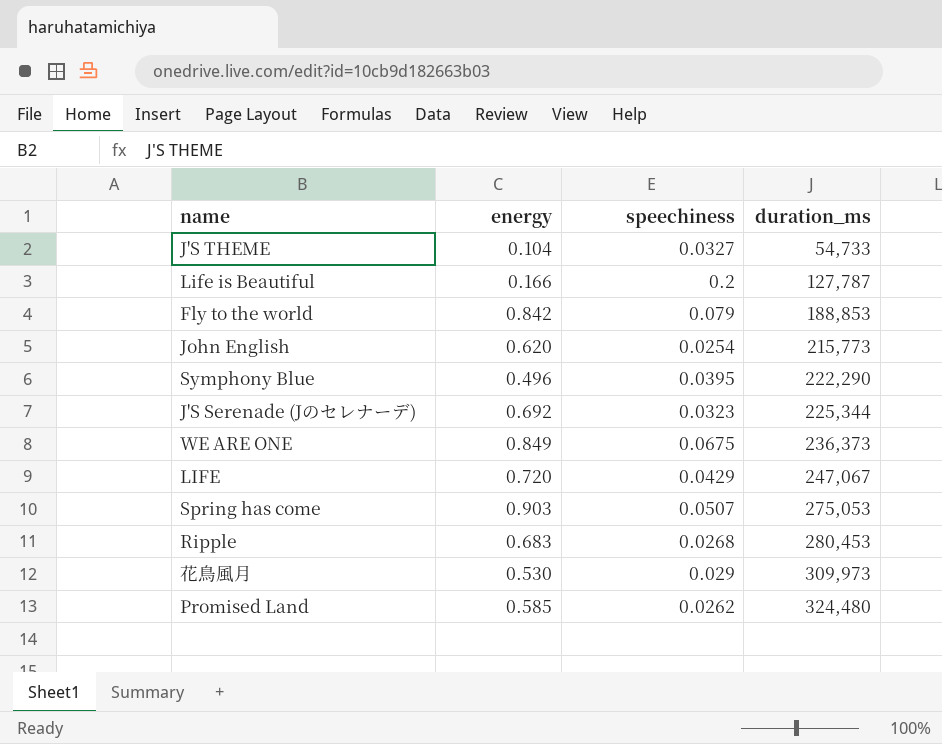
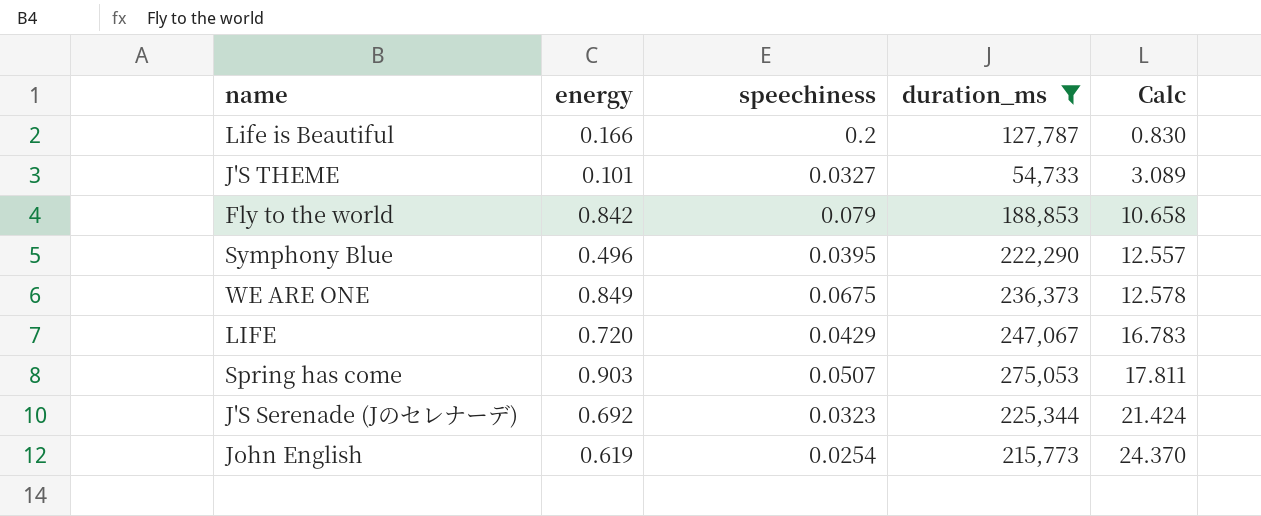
filter: none -> duration_ms <= 275,053
row order: duration_ms ascending -> Calc ascending
column Calc | formula: none -> [energy] / [speechiness]
J'S THEME | energy: 0.104 -> 0.101
John English | energy: 0.620 -> 0.619

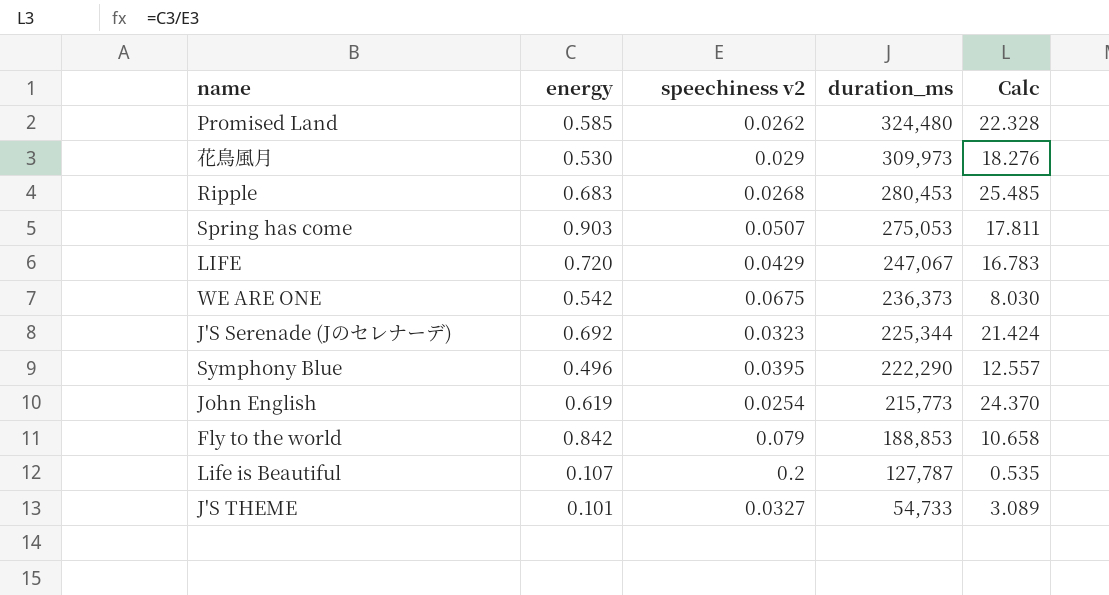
filter: duration_ms <= 275,053 -> none
row order: Calc ascending -> duration_ms descending
column name: speechiness -> speechiness v2
WE ARE ONE | energy: 0.849 -> 0.542
WE ARE ONE | Calc: 12.578 -> 8.030
Life is Beautiful | energy: 0.166 -> 0.107
Life is Beautiful | Calc: 0.830 -> 0.535

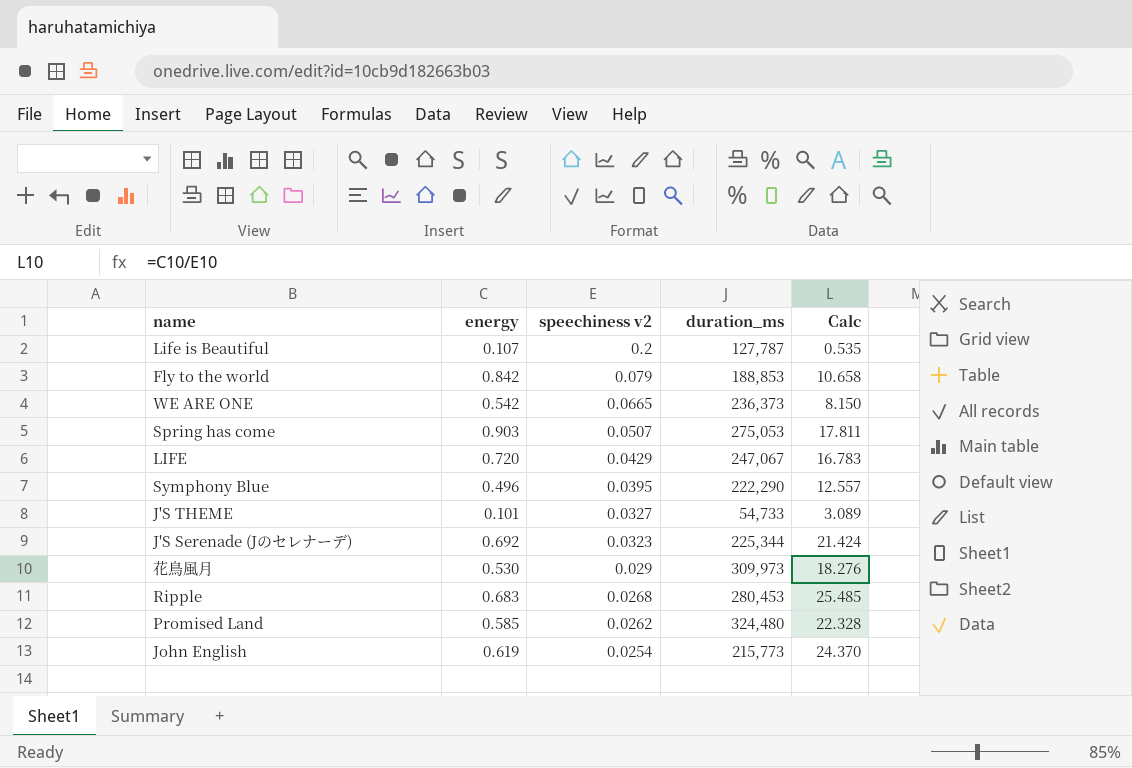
row order: duration_ms descending -> speechiness v2 descending
WE ARE ONE | speechiness v2: 0.0675 -> 0.0665
WE ARE ONE | Calc: 8.030 -> 8.150

